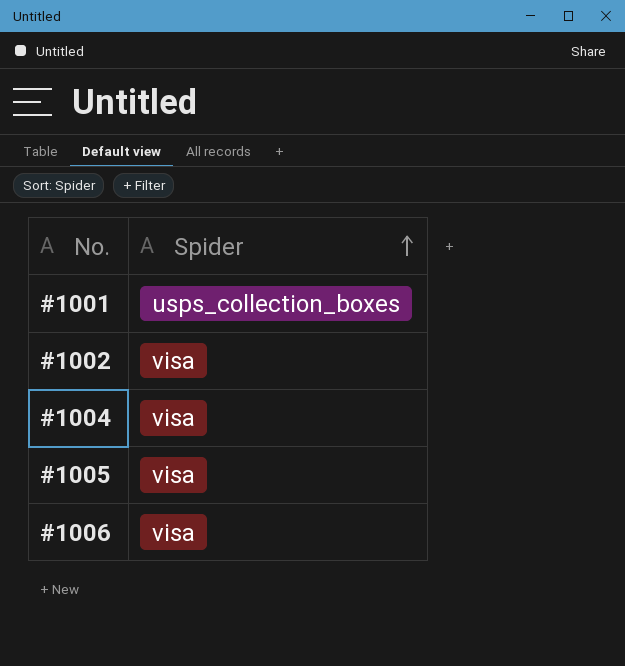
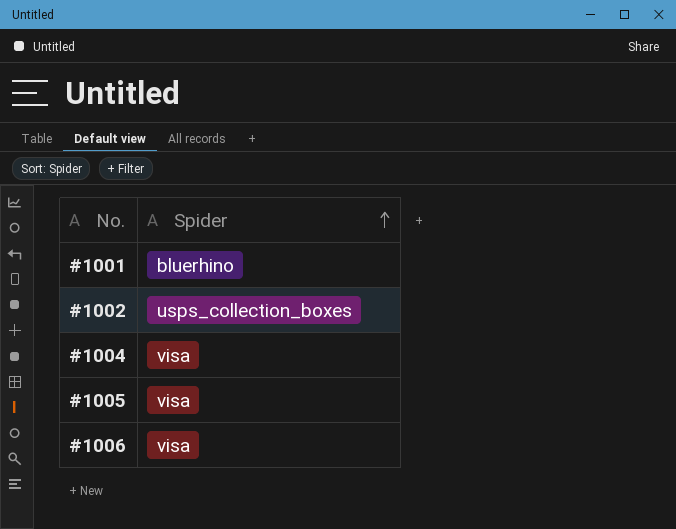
#1001 | Spider: usps_collection_boxes -> bluerhino
#1002 | Spider: visa -> usps_collection_boxes

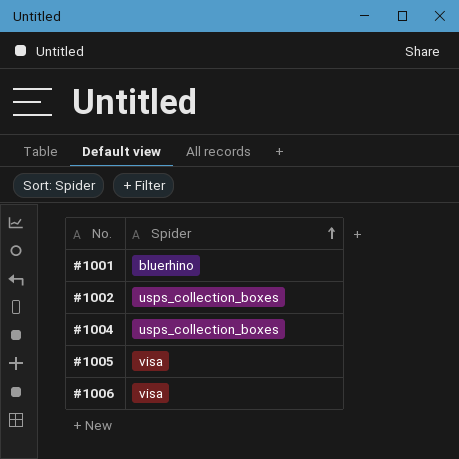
#1004 | Spider: visa -> usps_collection_boxes

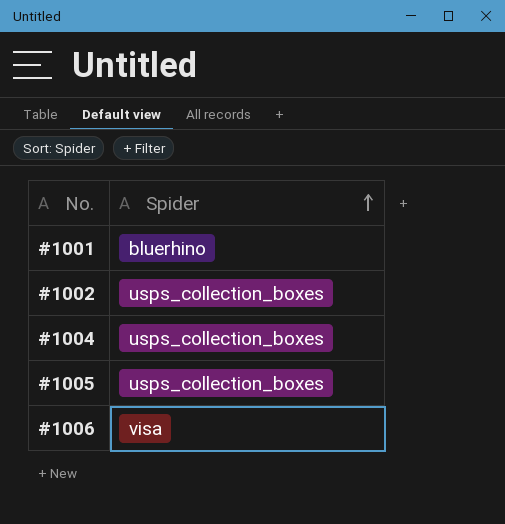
#1005 | Spider: visa -> usps_collection_boxes

